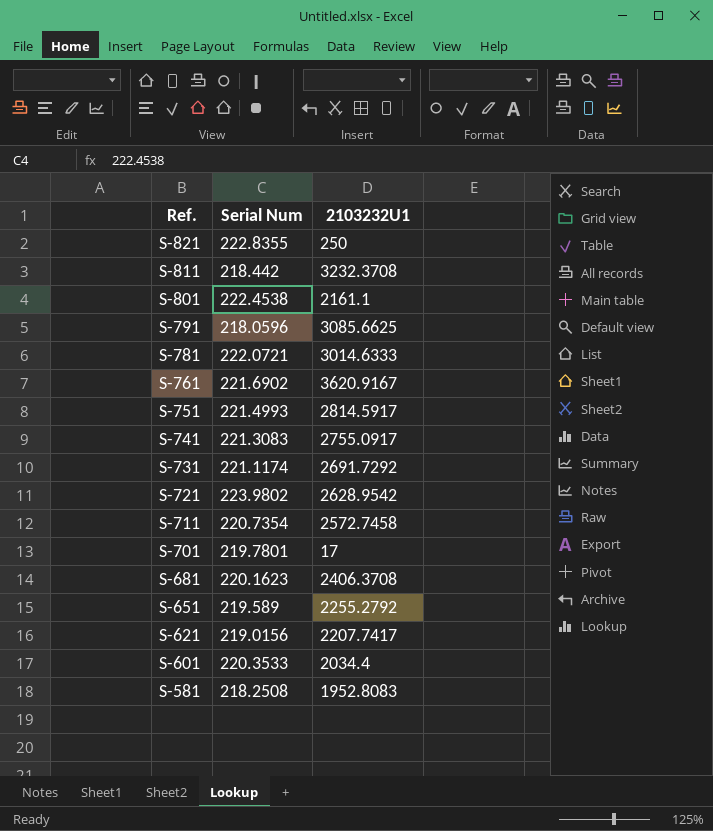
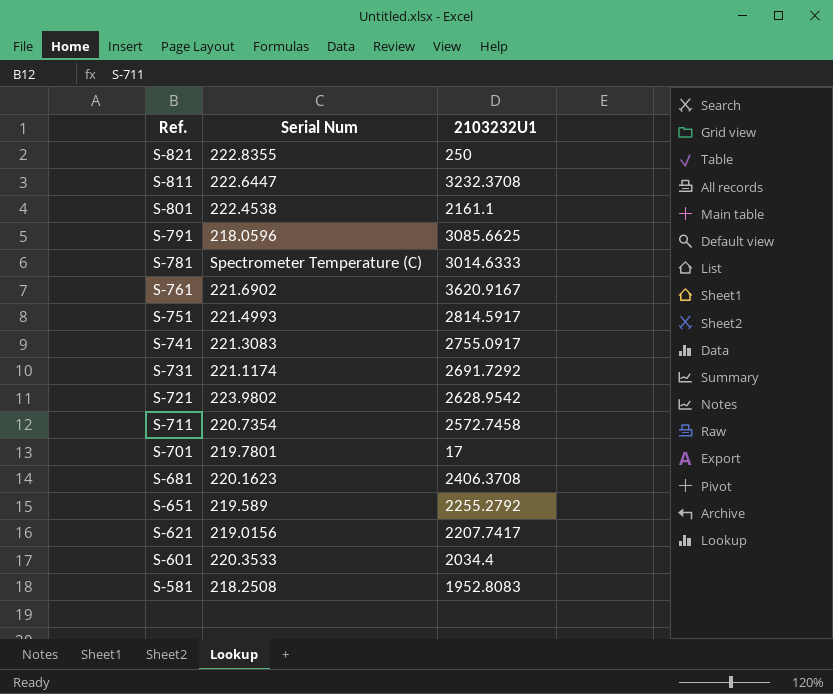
S-811 | Serial Num: 218.442 -> 222.6447
S-781 | Serial Num: 222.0721 -> Spectrometer Temperature (C)

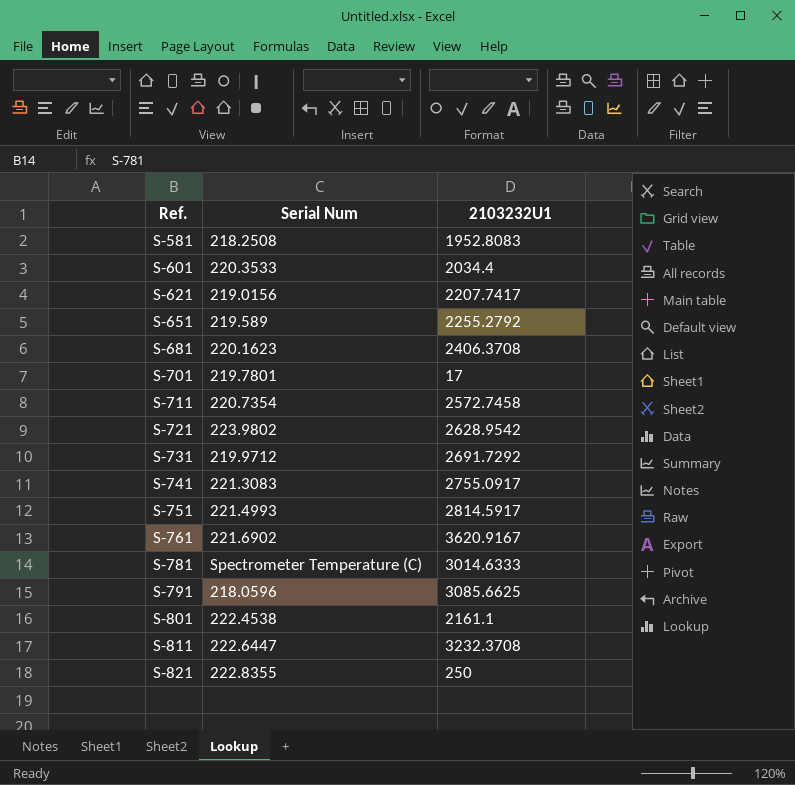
row order: Ref. descending -> Ref. ascending
S-731 | Serial Num: 221.1174 -> 219.9712

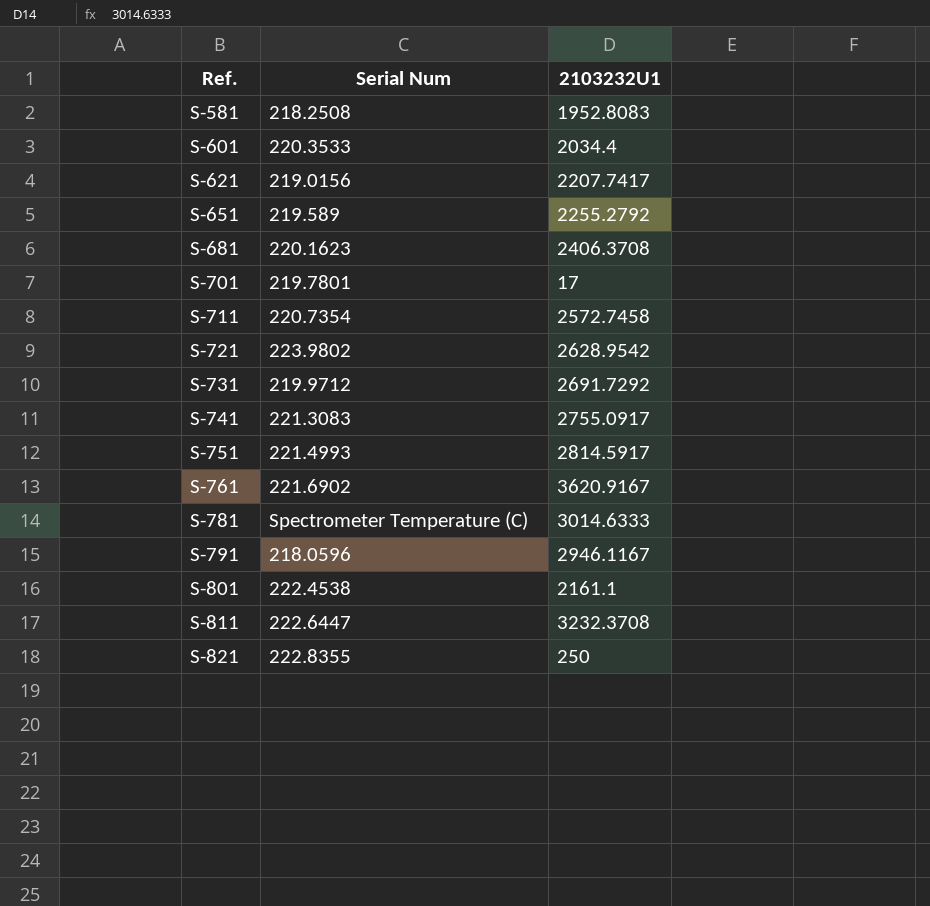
S-791 | 2103232U1: 3085.6625 -> 2946.1167

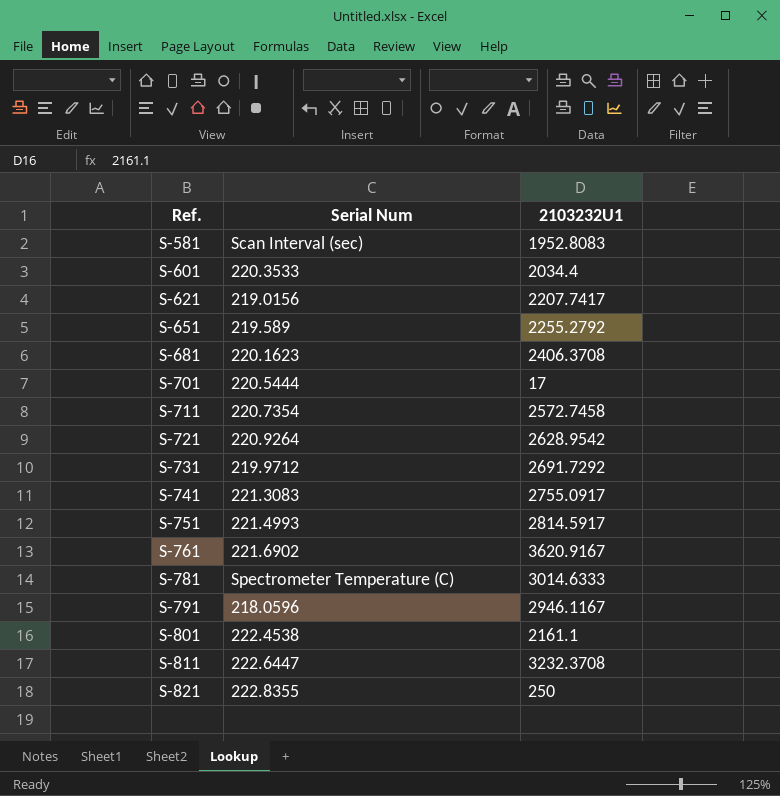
S-581 | Serial Num: 218.2508 -> Scan Interval (sec)
S-701 | Serial Num: 219.7801 -> 220.5444
S-721 | Serial Num: 223.9802 -> 220.9264

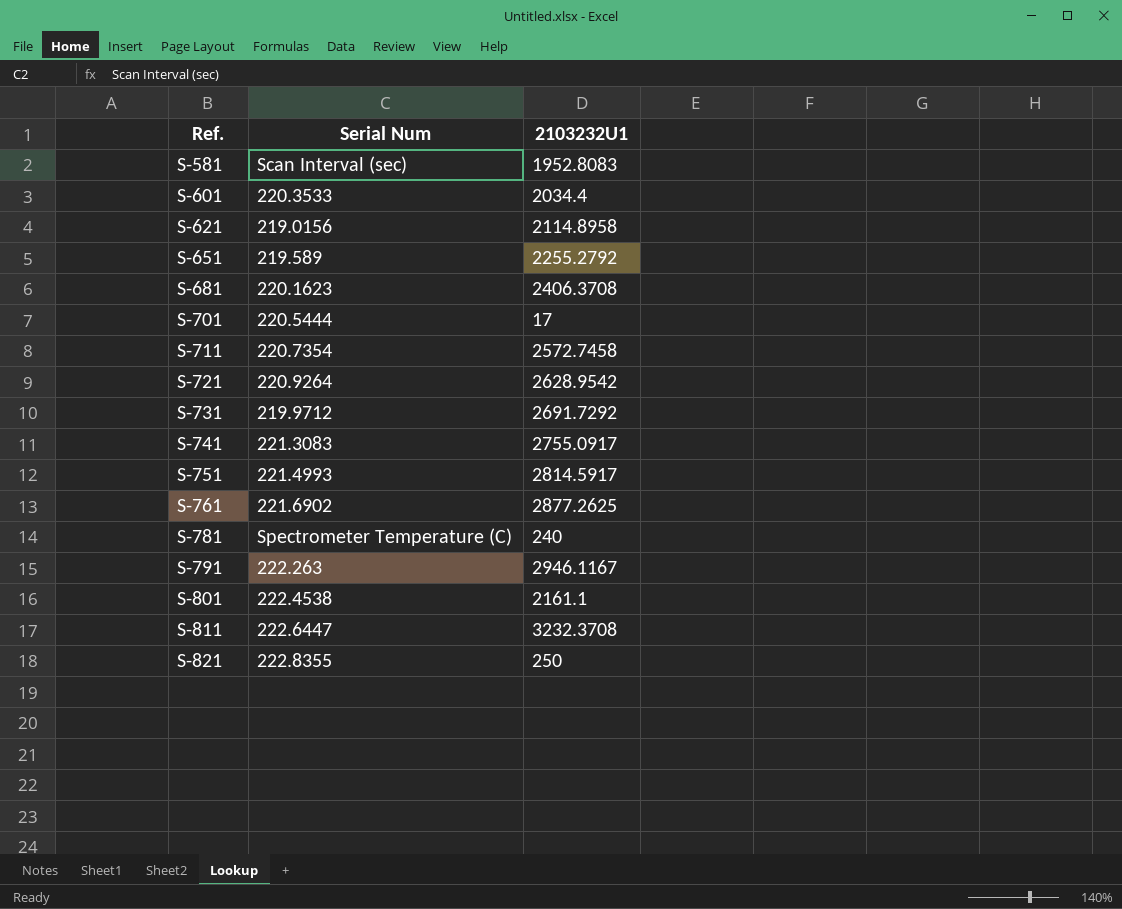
S-621 | 2103232U1: 2207.7417 -> 2114.8958
S-761 | 2103232U1: 3620.9167 -> 2877.2625
S-781 | 2103232U1: 3014.6333 -> 240
S-791 | Serial Num: 218.0596 -> 222.263

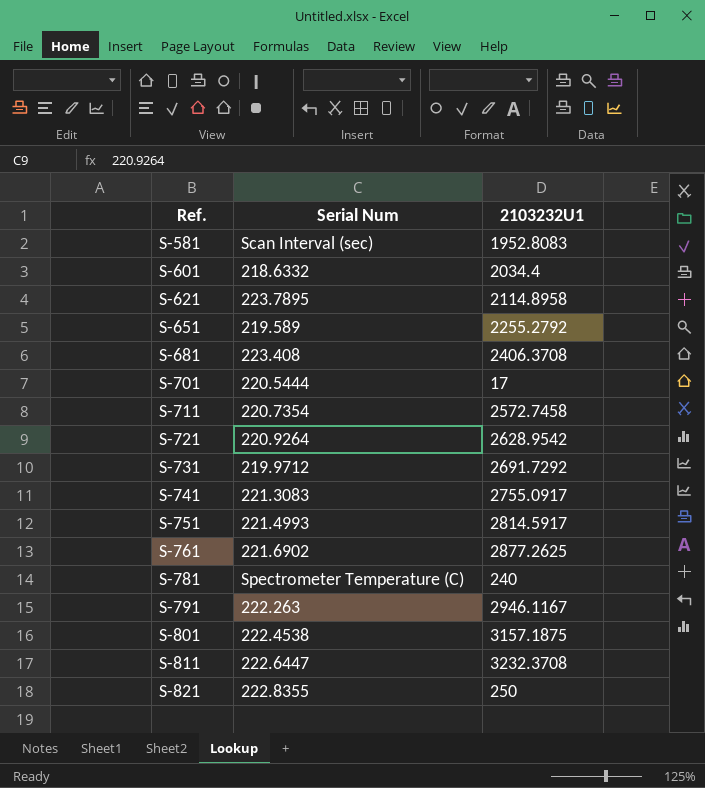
S-601 | Serial Num: 220.3533 -> 218.6332
S-621 | Serial Num: 219.0156 -> 223.7895
S-681 | Serial Num: 220.1623 -> 223.408
S-801 | 2103232U1: 2161.1 -> 3157.1875

